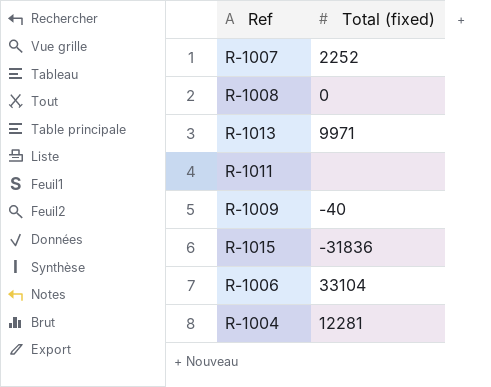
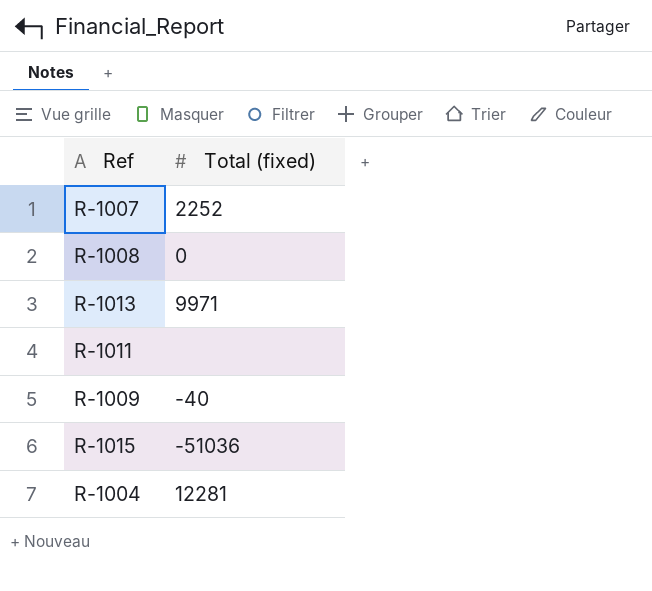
row R-1006: 33104 -> none
R-1015 | Total (fixed): -31836 -> -51036

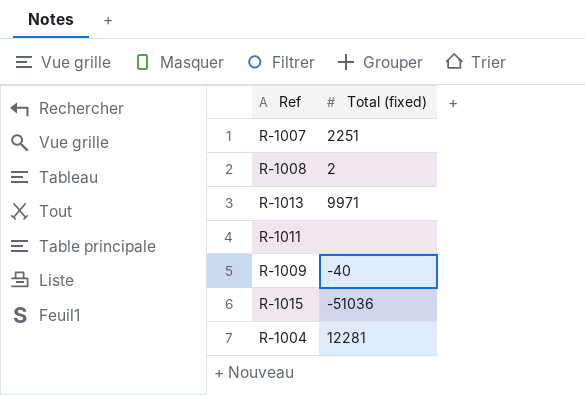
R-1007 | Total (fixed): 2252 -> 2251
R-1008 | Total (fixed): 0 -> 2

